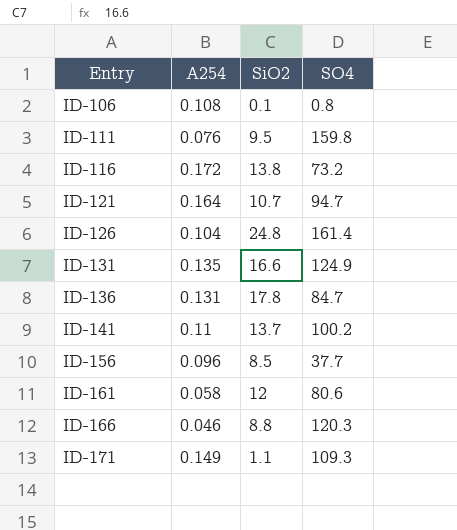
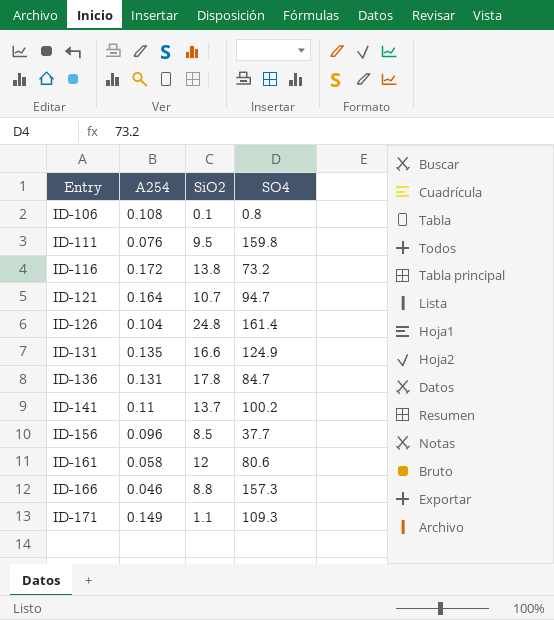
ID-166 | SO4: 120.3 -> 157.3

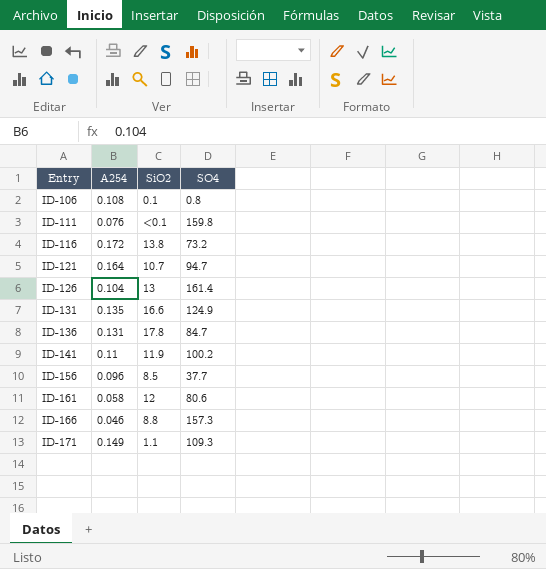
ID-111 | SiO2: 9.5 -> <0.1
ID-126 | SiO2: 24.8 -> 13
ID-141 | SiO2: 13.7 -> 11.9

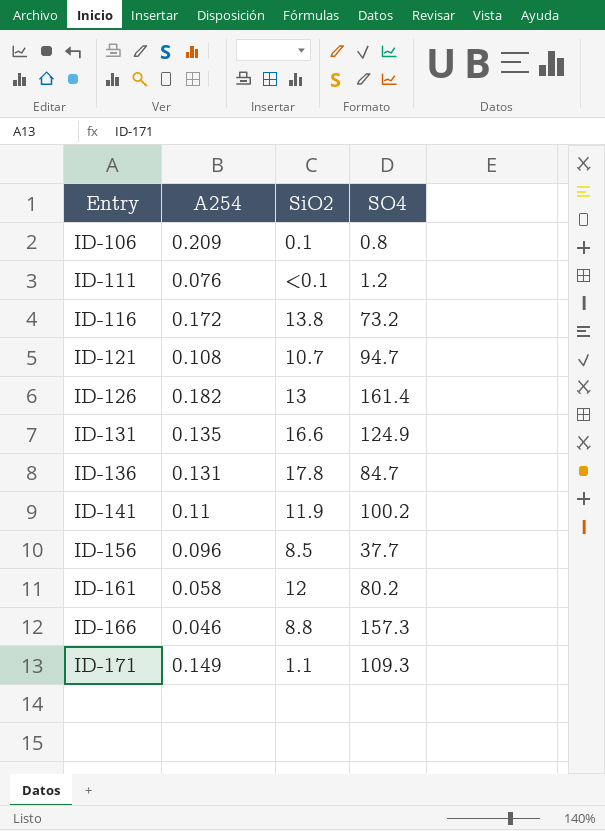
ID-106 | A254: 0.108 -> 0.209
ID-111 | SO4: 159.8 -> 1.2
ID-121 | A254: 0.164 -> 0.108
ID-126 | A254: 0.104 -> 0.182
ID-161 | SO4: 80.6 -> 80.2

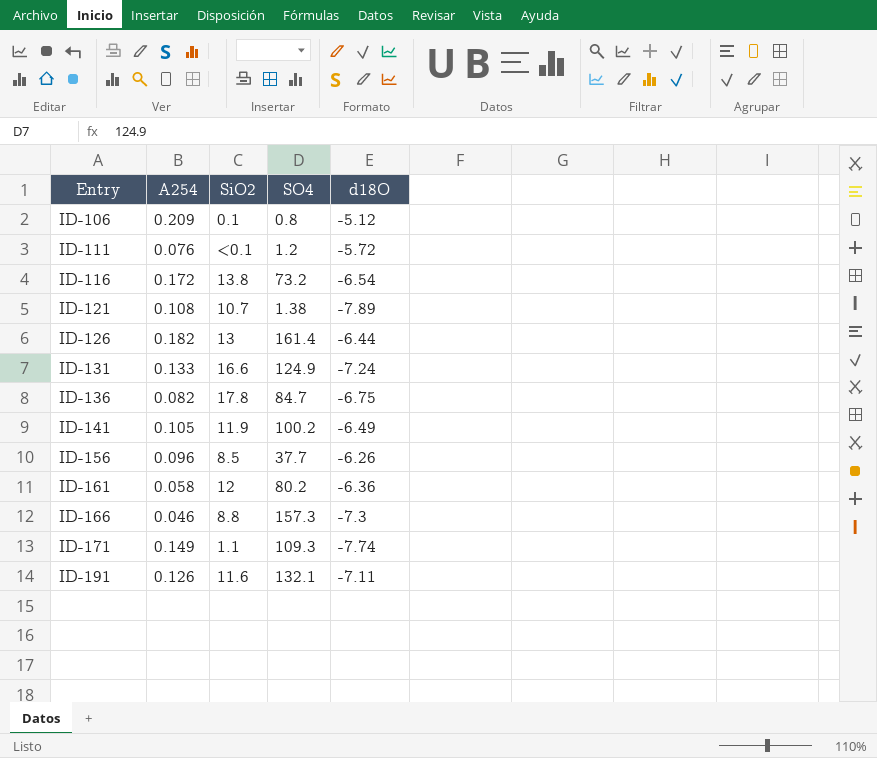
column d18O | position: none -> 5
ID-121 | SO4: 94.7 -> 1.38
ID-131 | A254: 0.135 -> 0.133
ID-136 | A254: 0.131 -> 0.082
ID-141 | A254: 0.11 -> 0.105
row ID-191: none -> 0.126 | 11.6 | 132.1 | -7.11

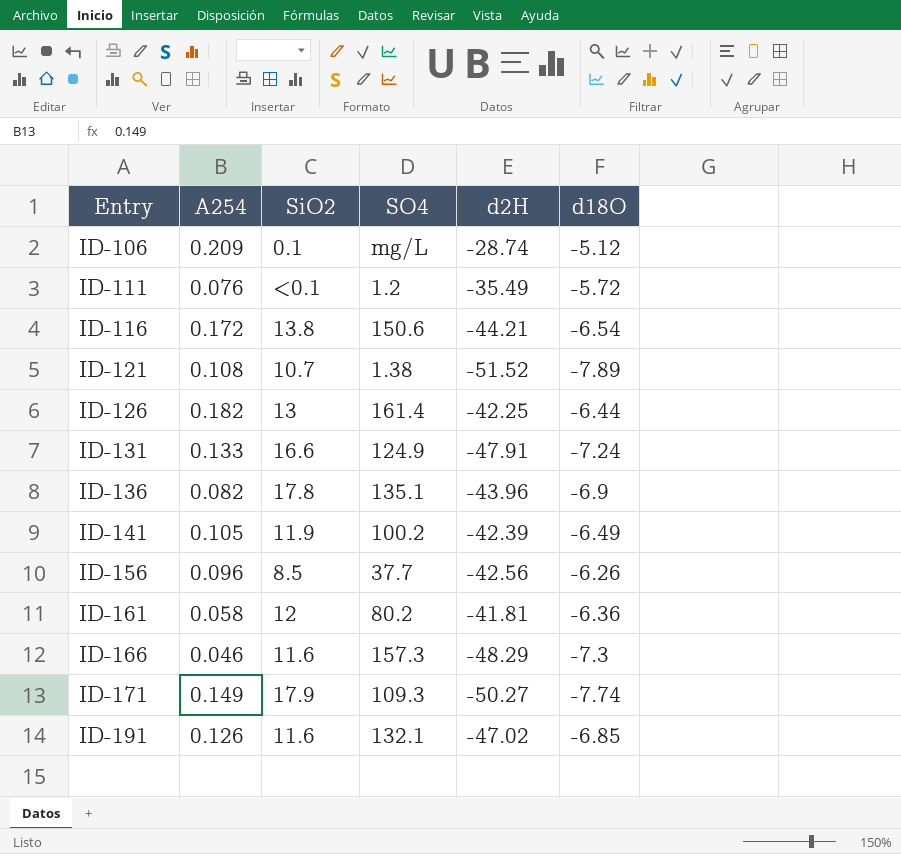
column d2H | position: none -> 5
ID-106 | SO4: 0.8 -> mg/L
ID-116 | SO4: 73.2 -> 150.6
ID-136 | SO4: 84.7 -> 135.1
ID-136 | d18O: -6.75 -> -6.9
ID-166 | SiO2: 8.8 -> 11.6
ID-171 | SiO2: 1.1 -> 17.9
ID-191 | d18O: -7.11 -> -6.85

